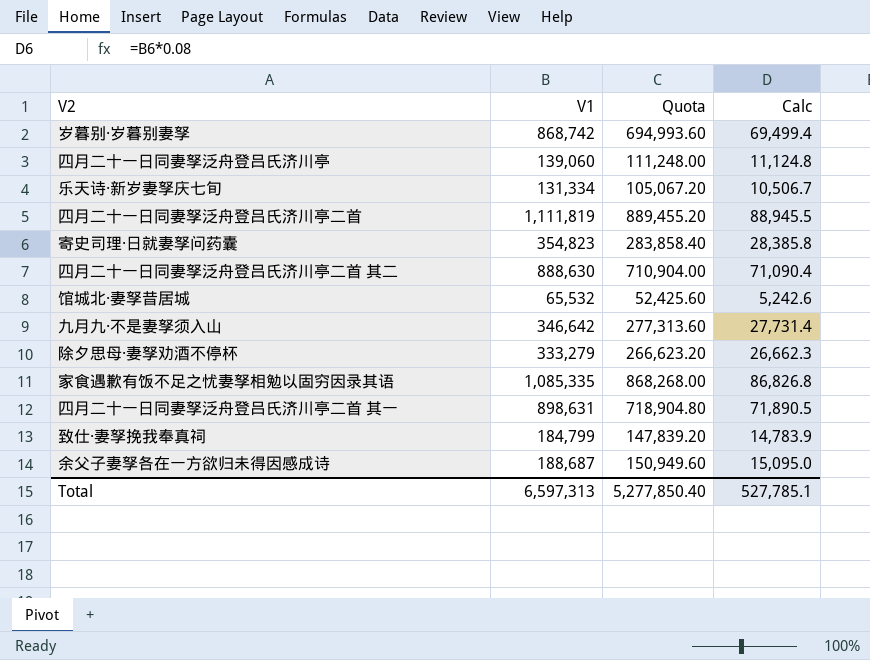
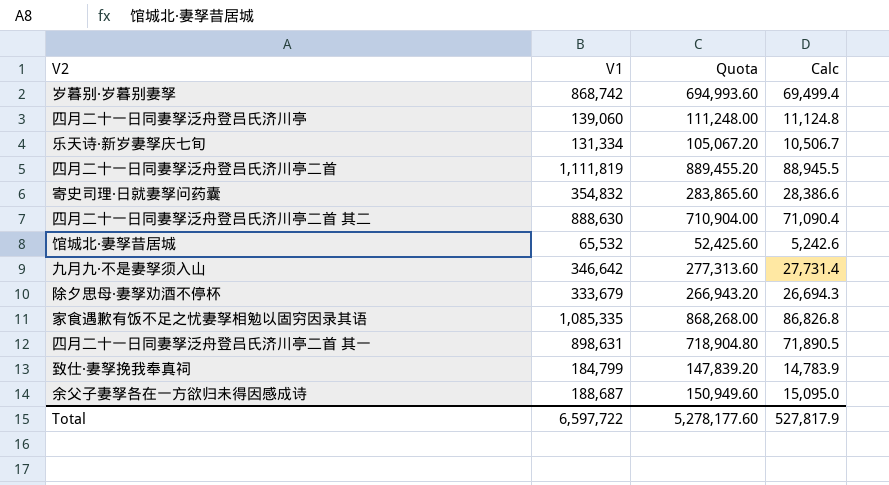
寄史司理·日就妻孥问药囊 | V1: 354,823 -> 354,832
寄史司理·日就妻孥问药囊 | Quota: 283,858.40 -> 283,865.60
寄史司理·日就妻孥问药囊 | Calc: 28,385.8 -> 28,386.6
除夕思母·妻孥劝酒不停杯 | V1: 333,279 -> 333,679
除夕思母·妻孥劝酒不停杯 | Quota: 266,623.20 -> 266,943.20
除夕思母·妻孥劝酒不停杯 | Calc: 26,662.3 -> 26,694.3
Total | V1: 6,597,313 -> 6,597,722
Total | Quota: 5,277,850.40 -> 5,278,177.60
Total | Calc: 527,785.1 -> 527,817.9

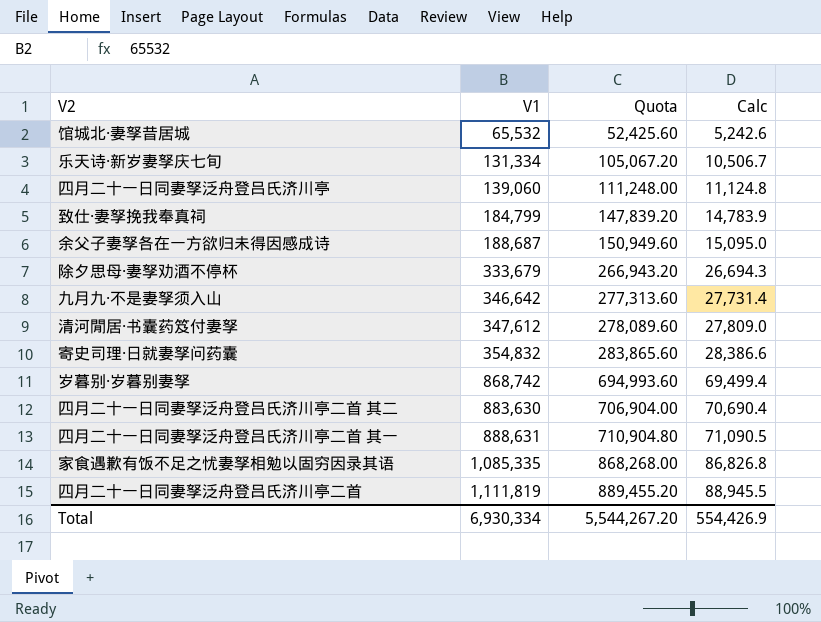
row order: none -> V1 ascending
row 清河閒居·书囊药笈付妻孥: none -> 347,612 | 278,089.60 | 27,809.0
四月二十一日同妻孥泛舟登吕氏济川亭二首 其二 | V1: 888,630 -> 883,630
四月二十一日同妻孥泛舟登吕氏济川亭二首 其二 | Quota: 710,904.00 -> 706,904.00
四月二十一日同妻孥泛舟登吕氏济川亭二首 其二 | Calc: 71,090.4 -> 70,690.4
四月二十一日同妻孥泛舟登吕氏济川亭二首 其一 | V1: 898,631 -> 888,631
四月二十一日同妻孥泛舟登吕氏济川亭二首 其一 | Quota: 718,904.80 -> 710,904.80
四月二十一日同妻孥泛舟登吕氏济川亭二首 其一 | Calc: 71,890.5 -> 71,090.5
Total | V1: 6,597,722 -> 6,930,334
Total | Quota: 5,278,177.60 -> 5,544,267.20
Total | Calc: 527,817.9 -> 554,426.9

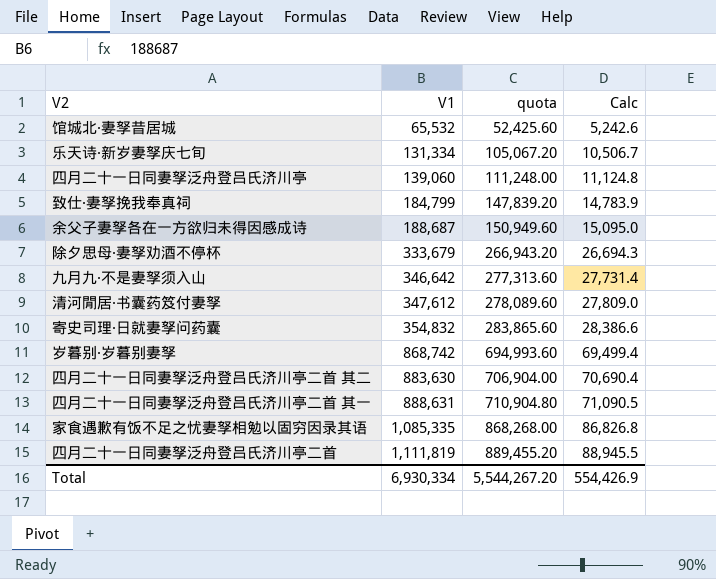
column name: Quota -> quota

